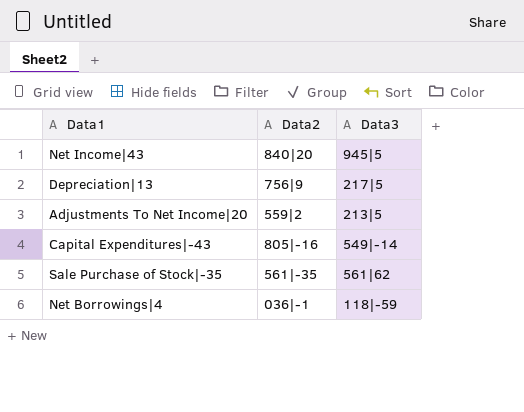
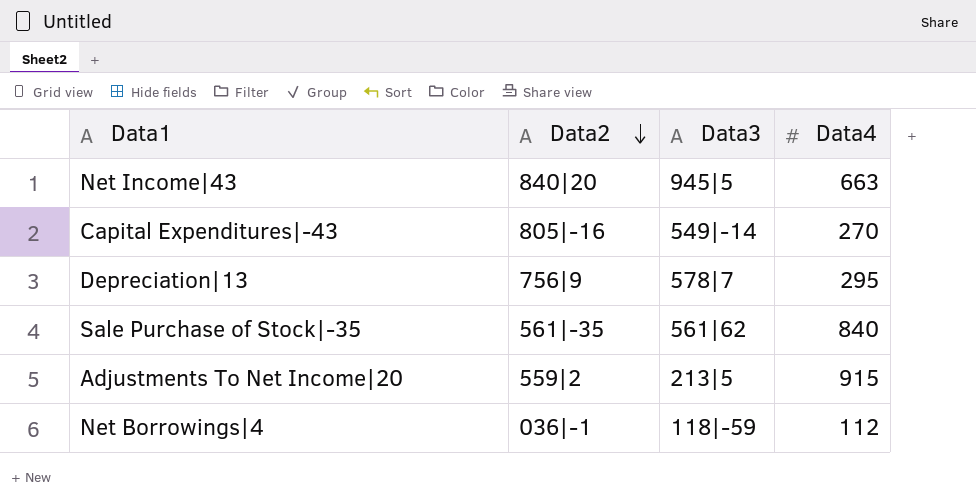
row order: none -> Data2 descending
column Data4 | position: none -> 4
Depreciation|13 | Data3: 217|5 -> 578|7

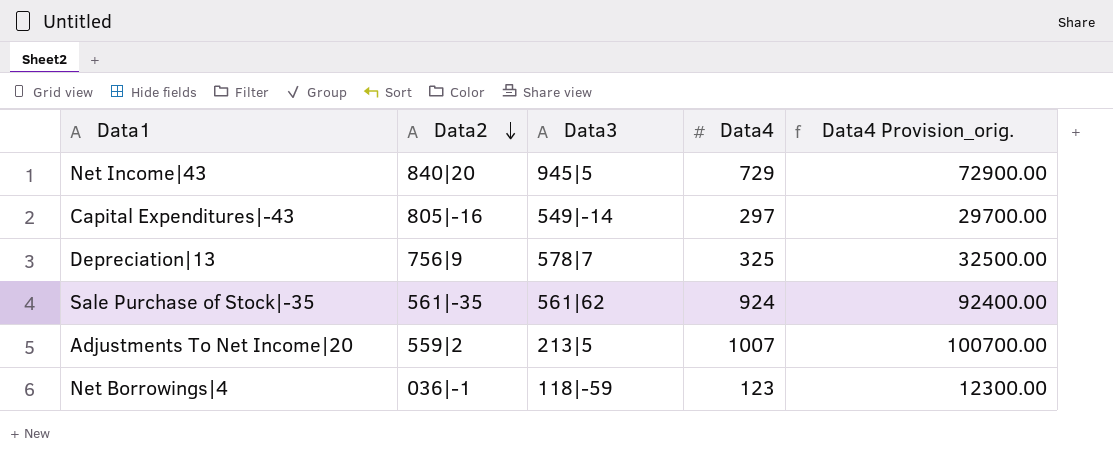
column Data4 Provision_orig. | formula: none -> [Data4] * 100
Net Income|43 | Data4: 663 -> 729
Capital Expenditures|-43 | Data4: 270 -> 297
Depreciation|13 | Data4: 295 -> 325
Sale Purchase of Stock|-35 | Data4: 840 -> 924
Adjustments To Net Income|20 | Data4: 915 -> 1007
Net Borrowings|4 | Data4: 112 -> 123

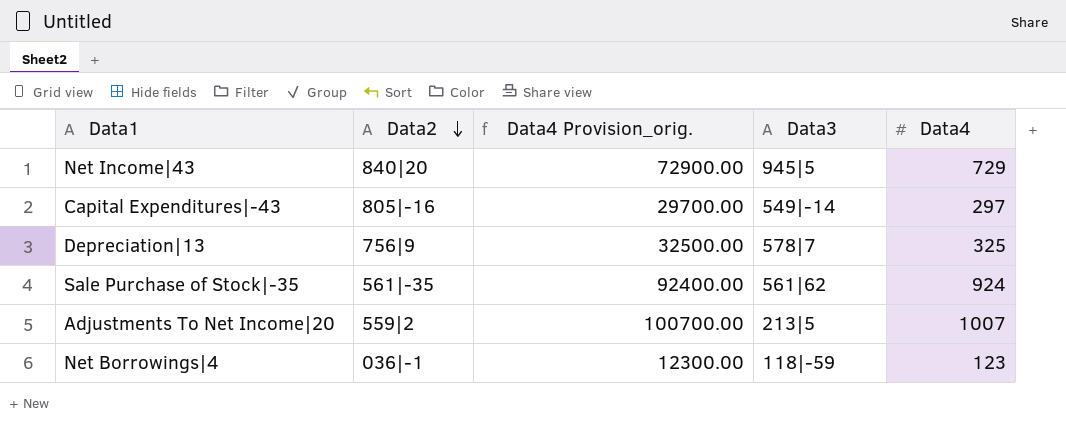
column Data4 Provision_orig. | position: 5 -> 3

